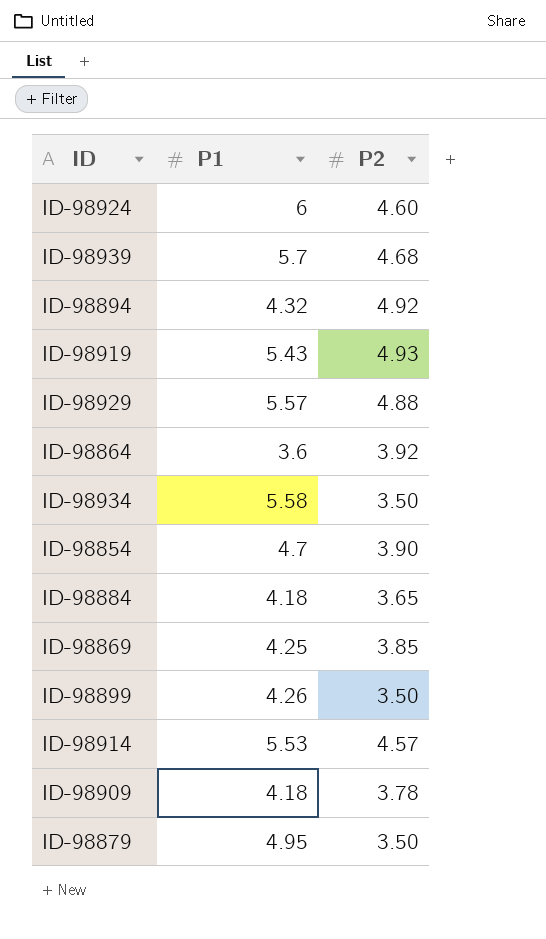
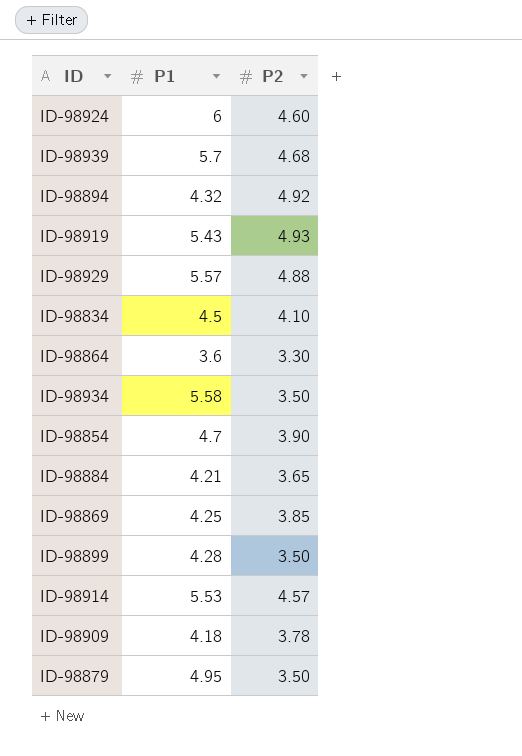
row ID-98834: none -> 4.5 | 4.10
ID-98864 | P2: 3.92 -> 3.30
ID-98884 | P1: 4.18 -> 4.21
ID-98899 | P1: 4.26 -> 4.28

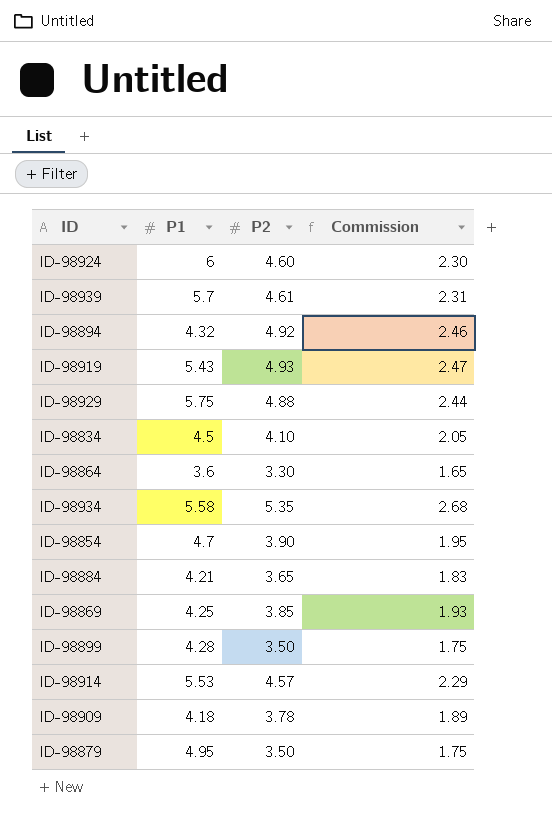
column Commission | formula: none -> [P2] * 0.5
ID-98939 | P2: 4.68 -> 4.61
ID-98929 | P1: 5.57 -> 5.75
ID-98934 | P2: 3.50 -> 5.35

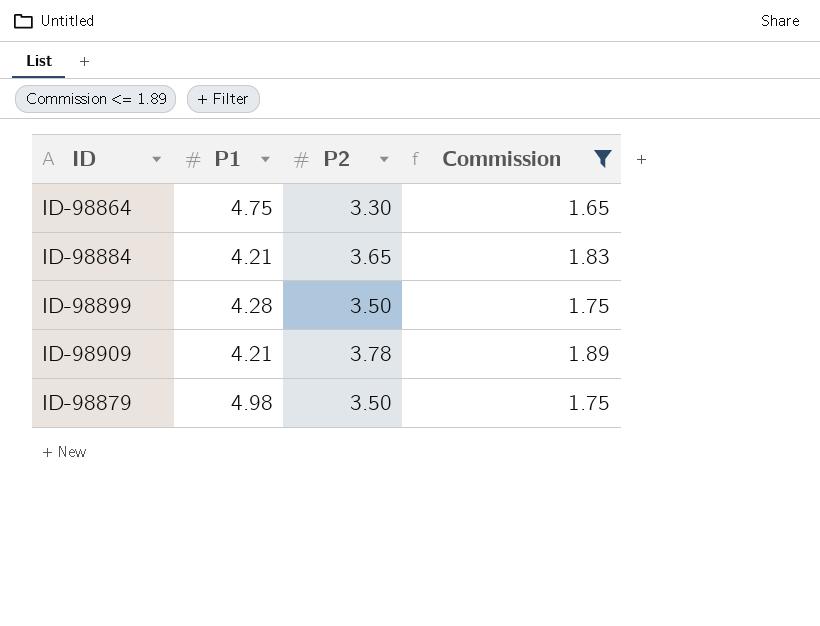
filter: none -> Commission <= 1.89
ID-98864 | P1: 3.6 -> 4.75
ID-98909 | P1: 4.18 -> 4.21
ID-98879 | P1: 4.95 -> 4.98

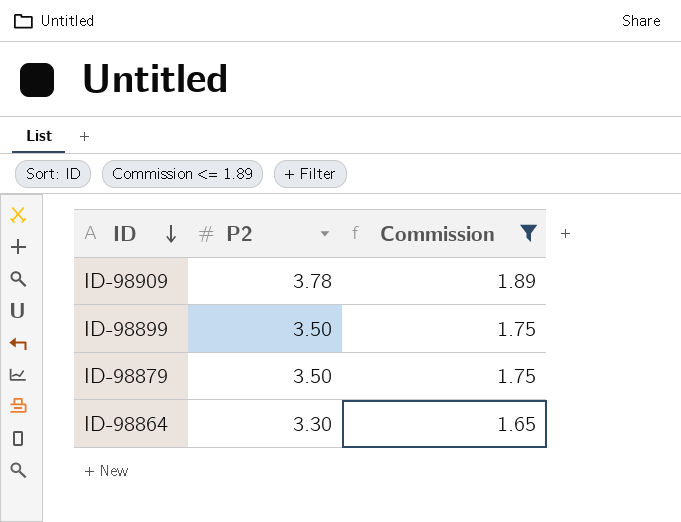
row order: none -> ID descending
column P1 | position: 2 -> none
row ID-98884: 4.21 | 3.65 | 1.83 -> none

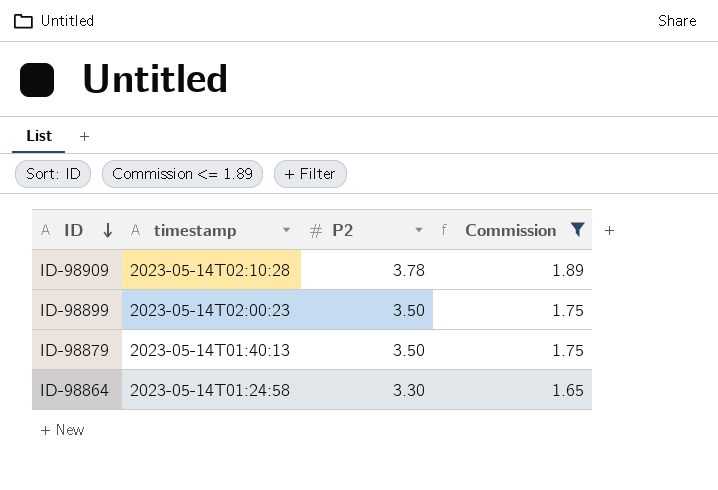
column timestamp | position: none -> 2

